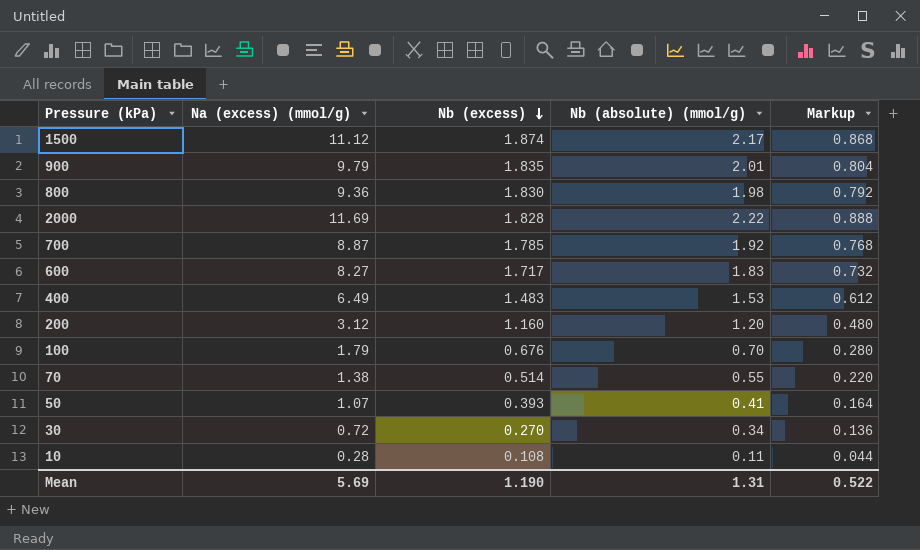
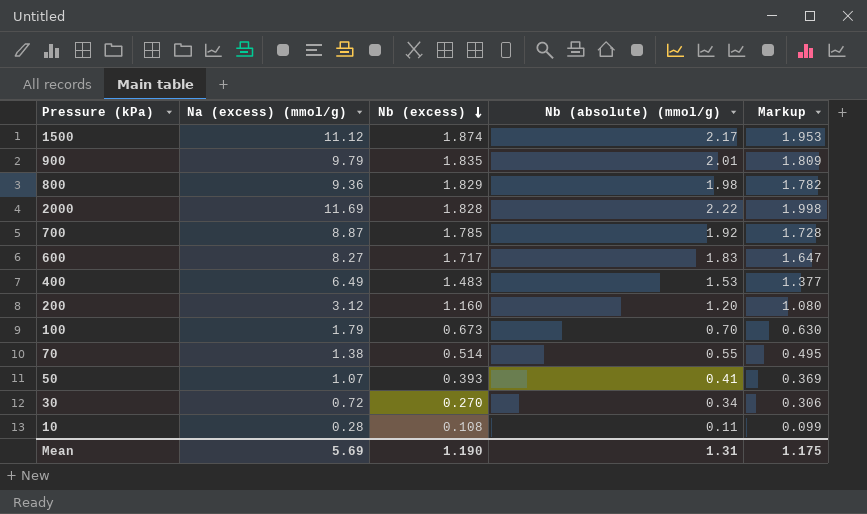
column Markup | formula: [Nb (absolute) (mmol/g)] * 0.4 -> [Nb (absolute) (mmol/g)] * 0.9
800 | Nb (excess): 1.830 -> 1.829
100 | Nb (excess): 0.676 -> 0.673
Mean | Markup: 0.522 -> 1.175

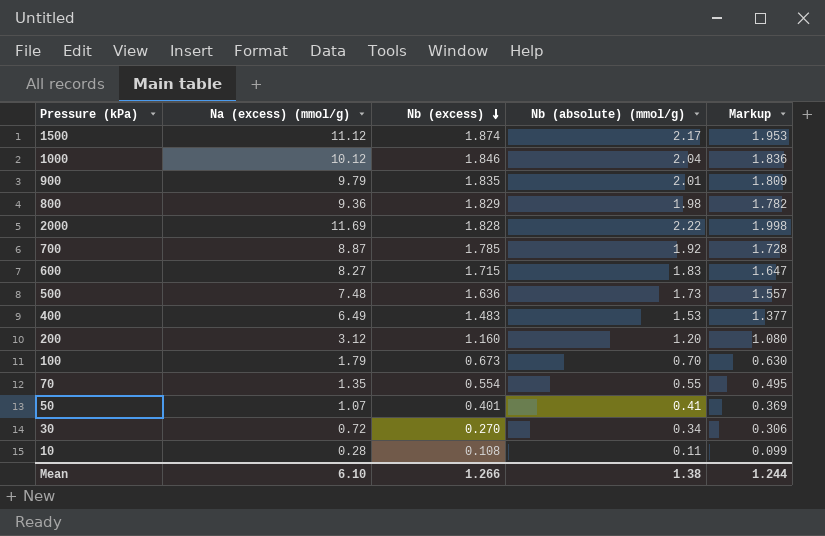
row 1000: none -> 10.12 | 1.846 | 2.04 | 1.836
600 | Nb (excess): 1.717 -> 1.715
row 500: none -> 7.48 | 1.636 | 1.73 | 1.557
70 | Na (excess) (mmol/g): 1.38 -> 1.35
70 | Nb (excess): 0.514 -> 0.554
50 | Nb (excess): 0.393 -> 0.401
Mean | Na (excess) (mmol/g): 5.69 -> 6.10
Mean | Nb (excess): 1.190 -> 1.266
Mean | Nb (absolute) (mmol/g): 1.31 -> 1.38
Mean | Markup: 1.175 -> 1.244

